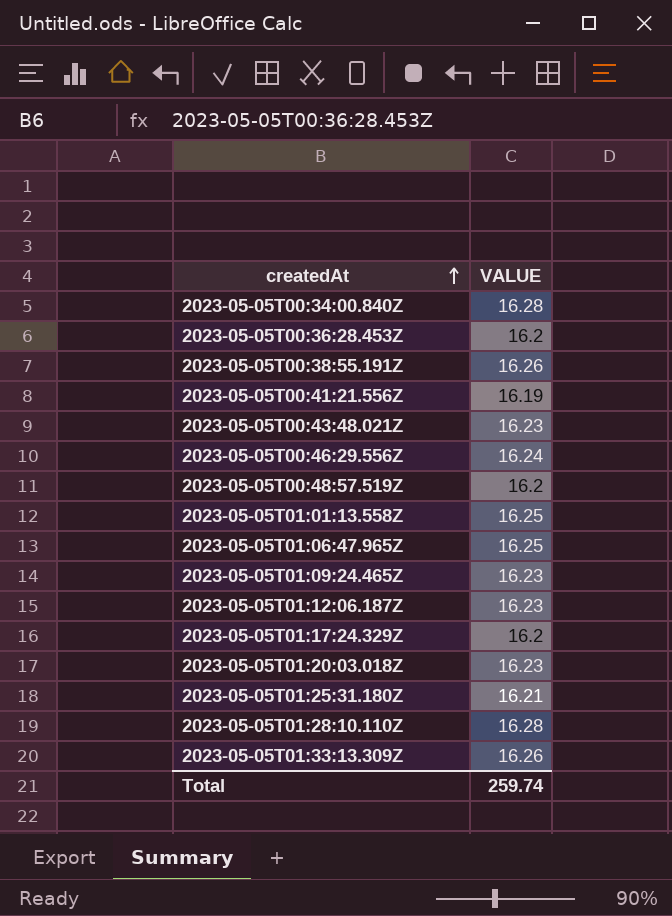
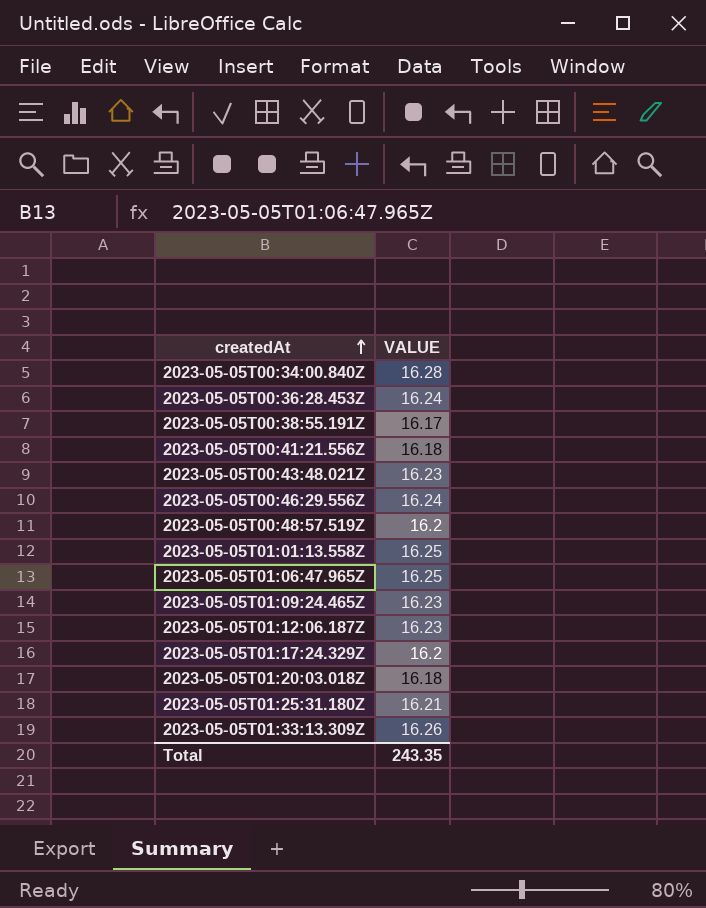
row 2023-05-05T01:28:10.110Z: 16.28 -> none
2023-05-05T00:36:28.453Z | VALUE: 16.2 -> 16.24
2023-05-05T00:38:55.191Z | VALUE: 16.26 -> 16.17
2023-05-05T00:41:21.556Z | VALUE: 16.19 -> 16.18
2023-05-05T01:20:03.018Z | VALUE: 16.23 -> 16.18
Total | VALUE: 259.74 -> 243.35

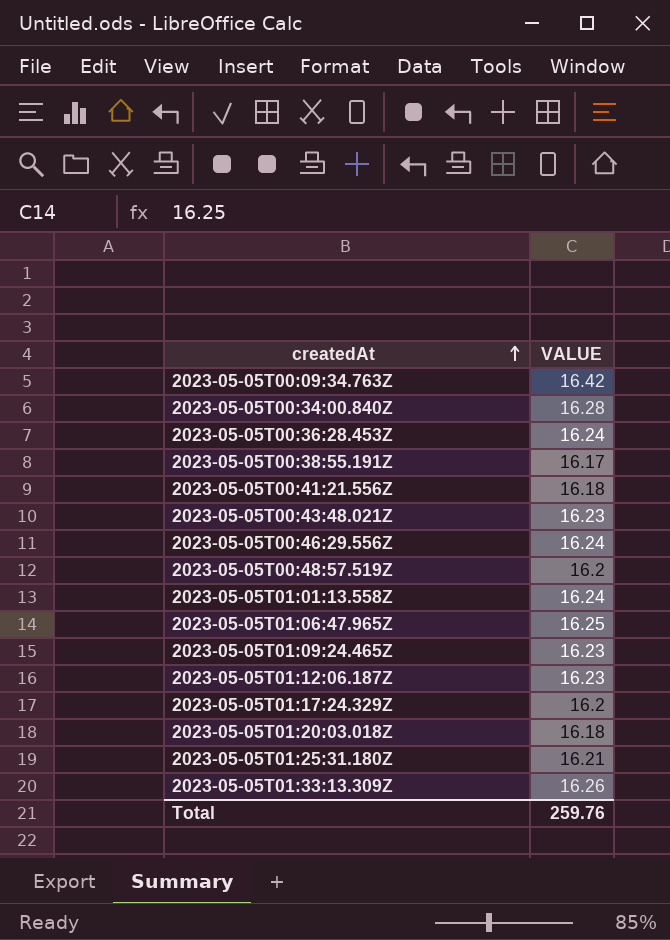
row 2023-05-05T00:09:34.763Z: none -> 16.42
2023-05-05T01:01:13.558Z | VALUE: 16.25 -> 16.24
Total | VALUE: 243.35 -> 259.76

